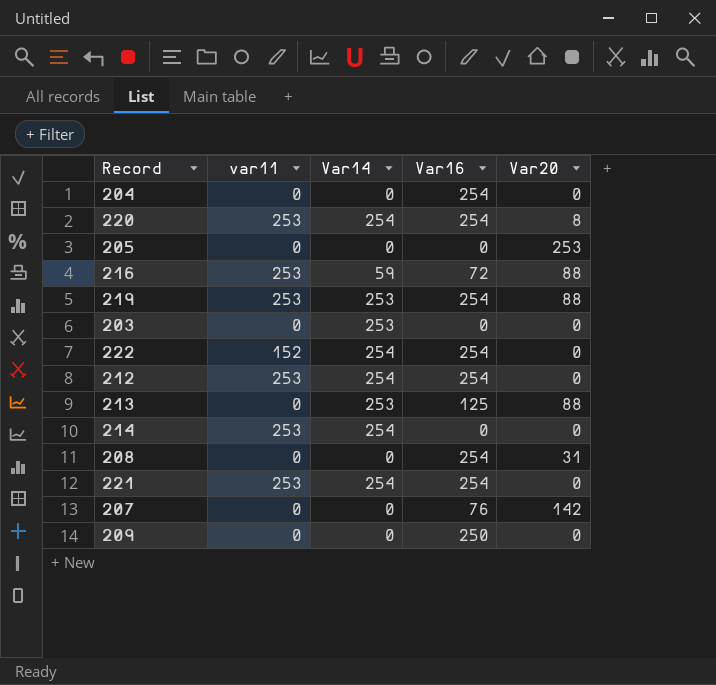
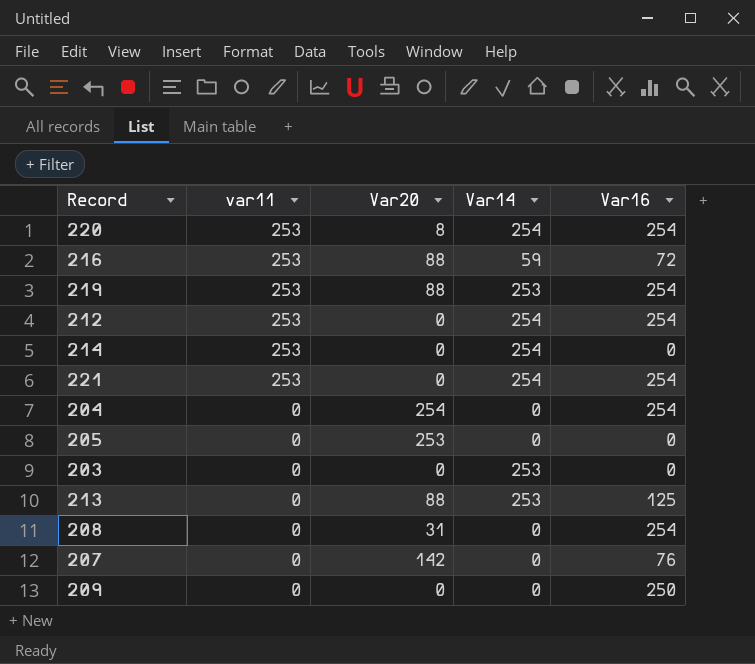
row order: none -> var11 descending
column Var20 | position: 5 -> 3
row 222: 152 | 254 | 254 | 0 -> none
204 | Var20: 0 -> 254

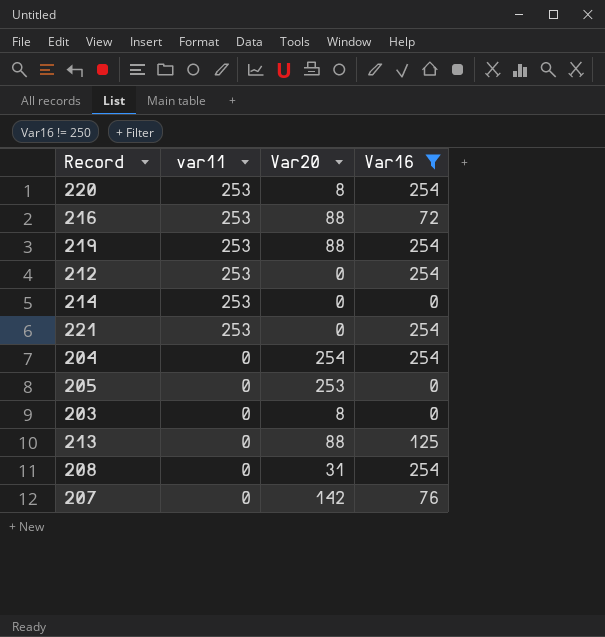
filter: none -> Var16 != 250
column Var14 | position: 4 -> none
203 | Var20: 0 -> 8

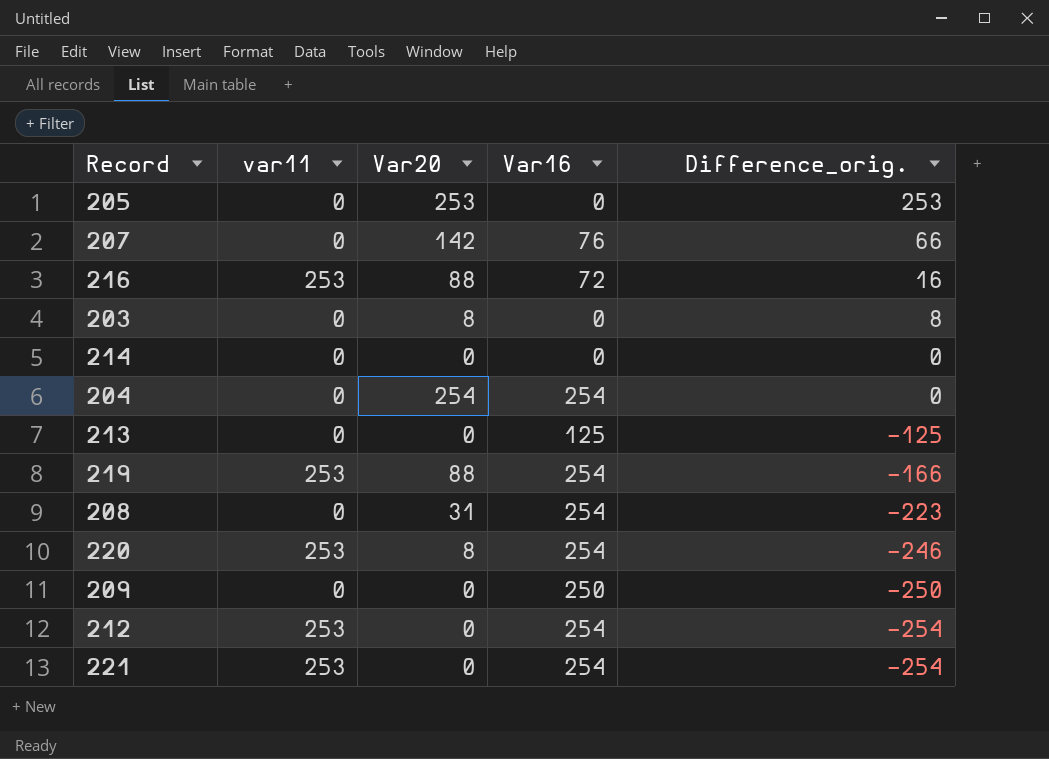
filter: Var16 != 250 -> none
row order: var11 descending -> Difference_orig. descending
column Difference_orig. | formula: none -> [Var20] - [Var16]
214 | var11: 253 -> 0
213 | Var20: 88 -> 0

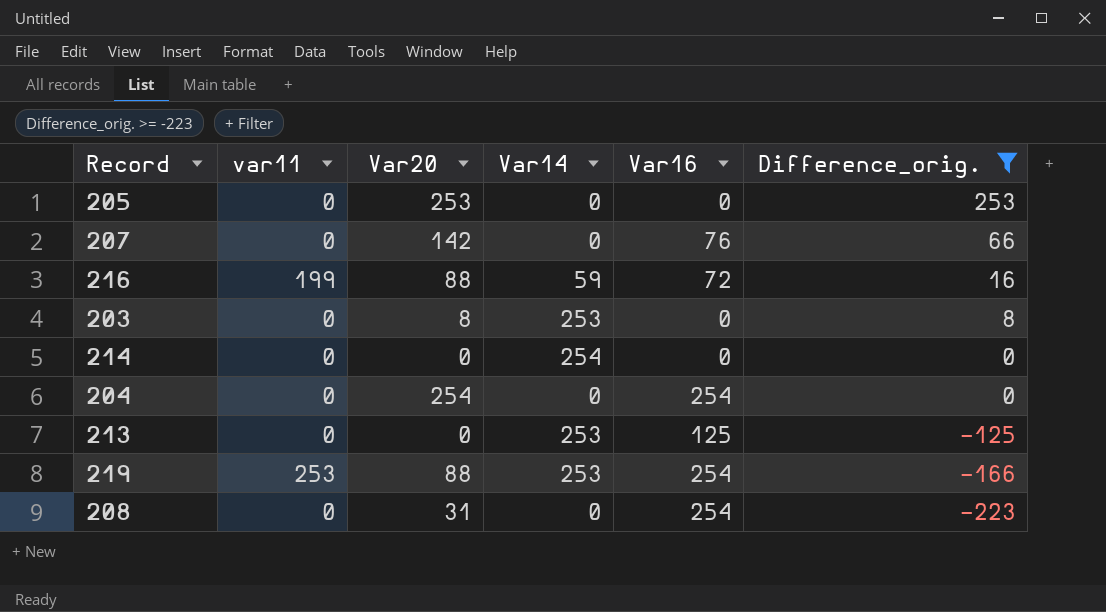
filter: none -> Difference_orig. >= -223
column Var14 | position: none -> 4
216 | var11: 253 -> 199

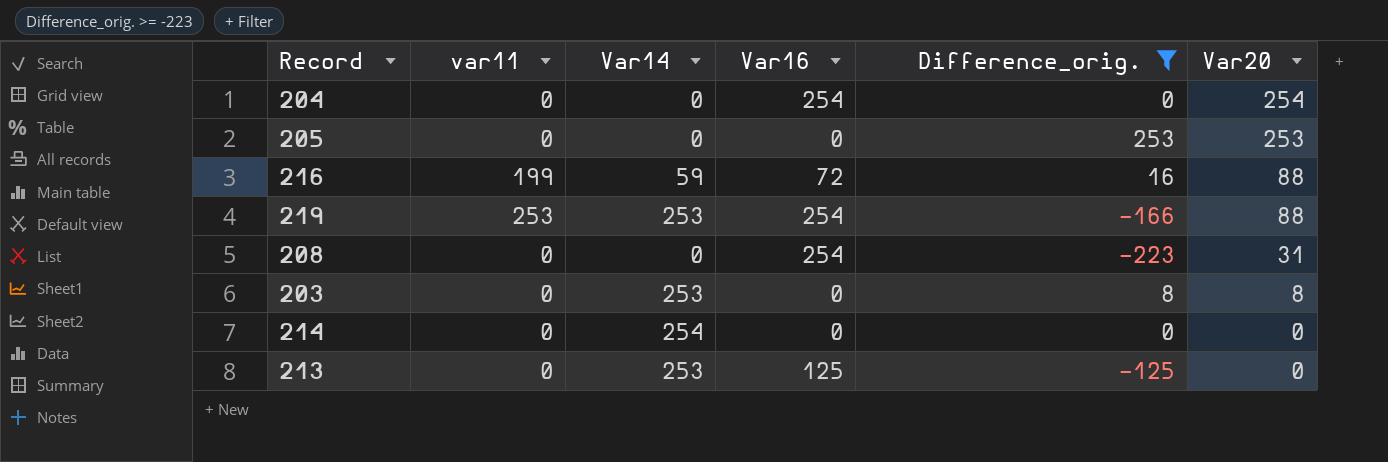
row order: Difference_orig. descending -> Var20 descending
column Var20 | position: 3 -> 6
row 207: 0 | 142 | 0 | 76 | 66 -> none

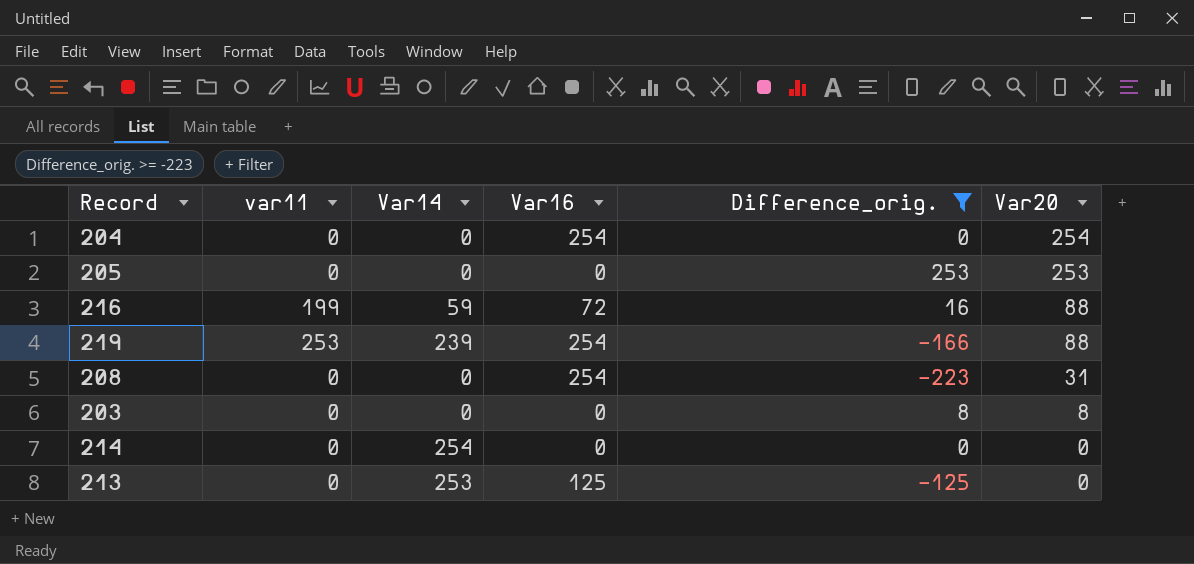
219 | Var14: 253 -> 239
203 | Var14: 253 -> 0

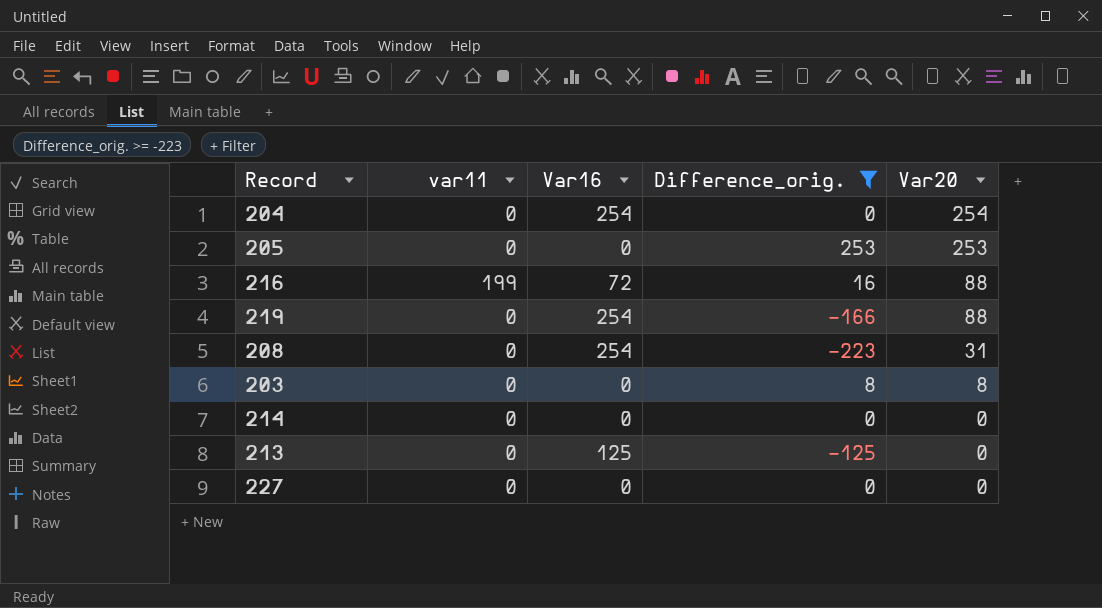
column Var14 | position: 3 -> none
219 | var11: 253 -> 0
row 227: none -> 0 | 0 | 0 | 0

